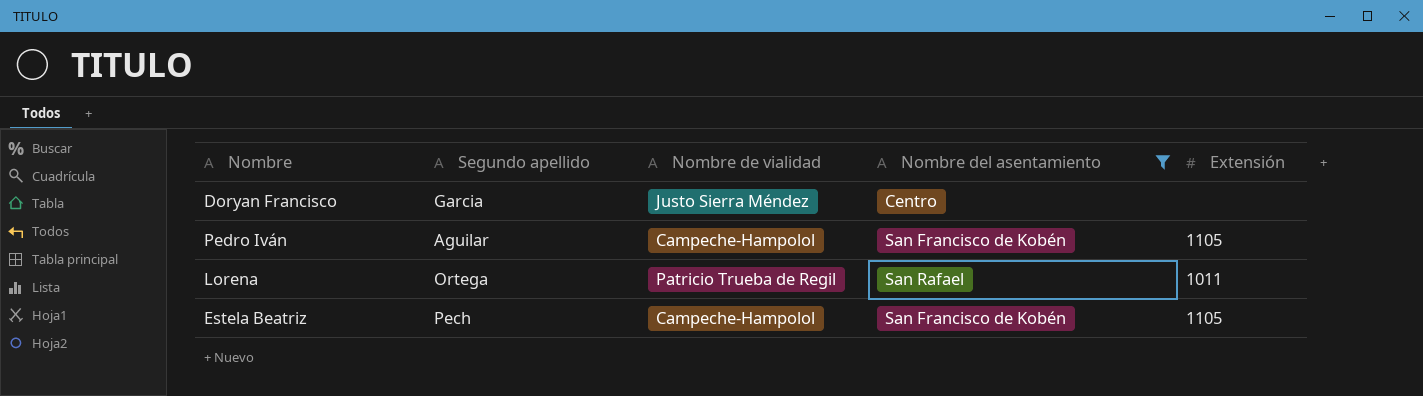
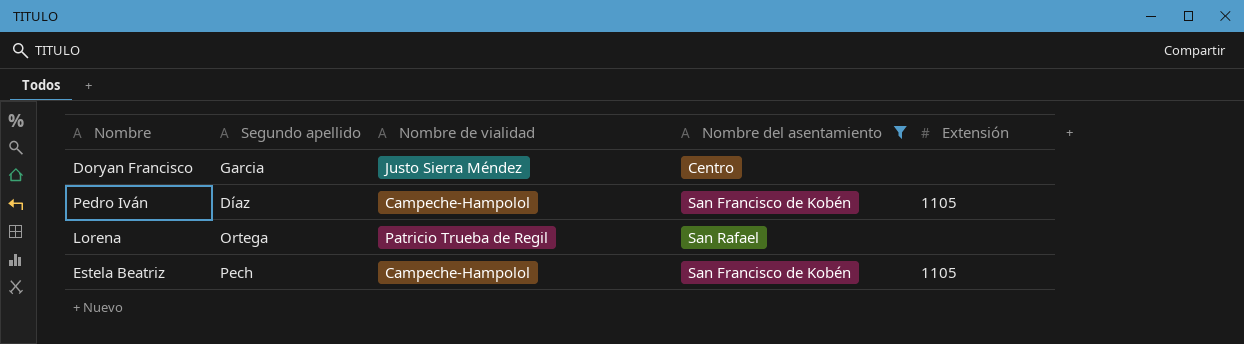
Pedro Iván | Segundo apellido: Aguilar -> Díaz
Lorena | Extensión: 1011 -> none

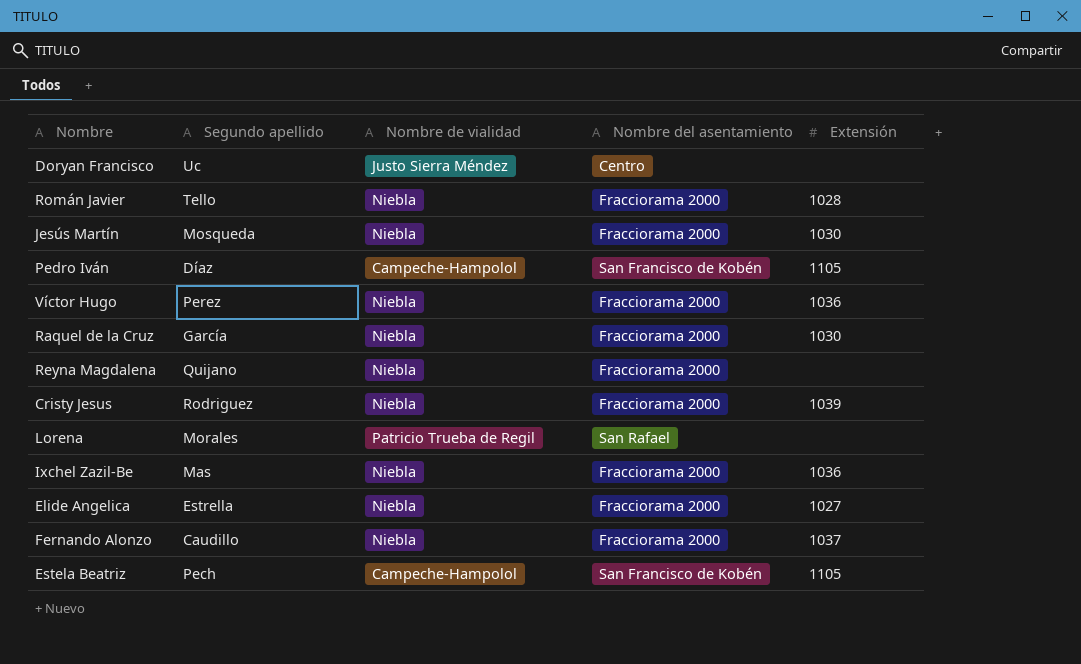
filter: Nombre del asentamiento != Fracciorama 2000 -> none
Doryan Francisco | Segundo apellido: Garcia -> Uc
Lorena | Segundo apellido: Ortega -> Morales

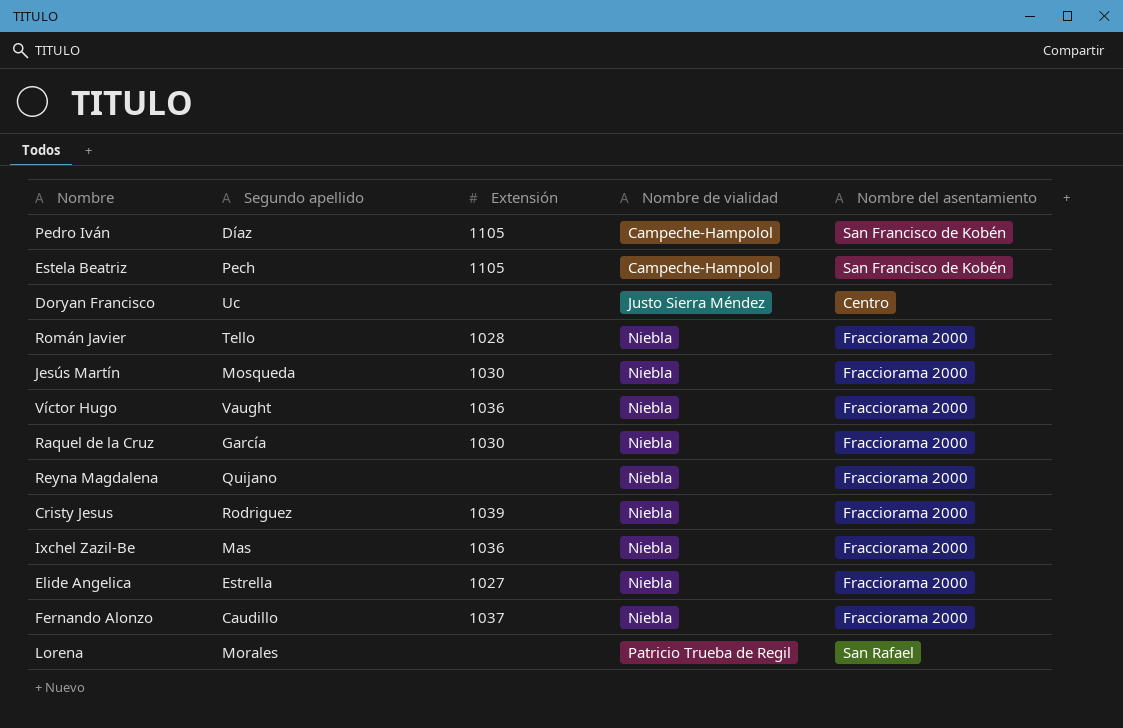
row order: none -> Nombre de vialidad ascending
column Extensión | position: 5 -> 3
Víctor Hugo | Segundo apellido: Perez -> Vaught

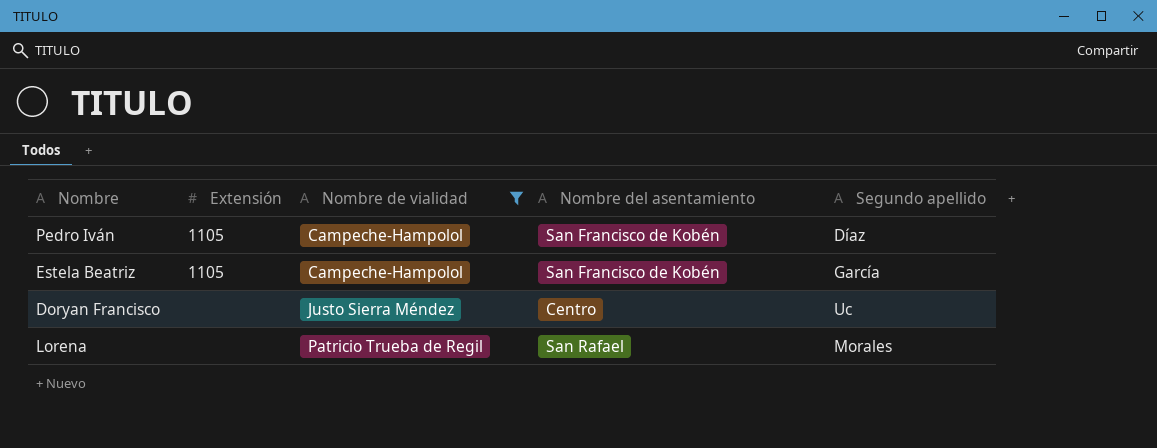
filter: none -> Nombre de vialidad != Niebla
column Segundo apellido | position: 2 -> 5
Estela Beatriz | Segundo apellido: Pech -> García

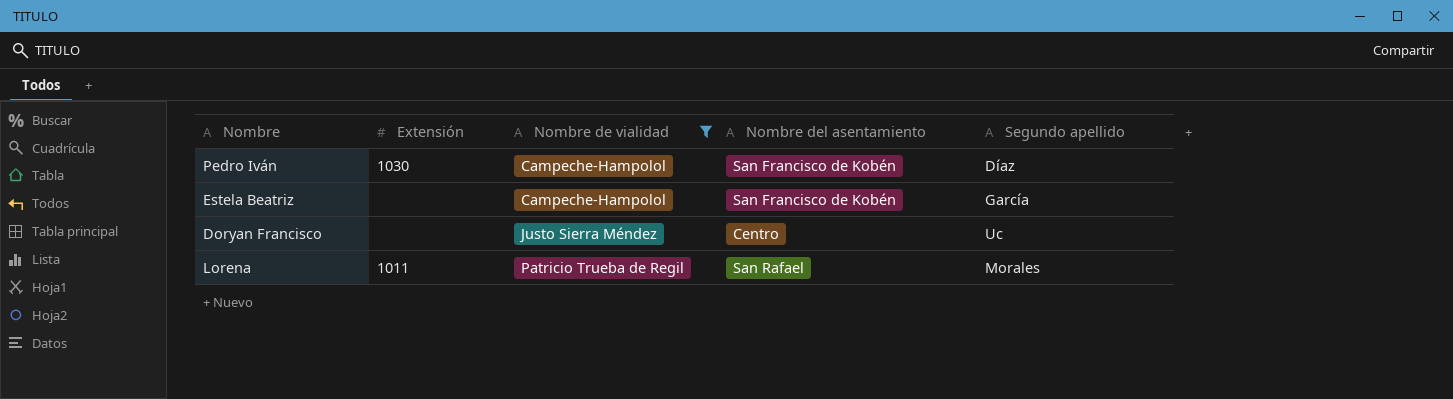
Pedro Iván | Extensión: 1105 -> 1030
Estela Beatriz | Extensión: 1105 -> none
Lorena | Extensión: none -> 1011

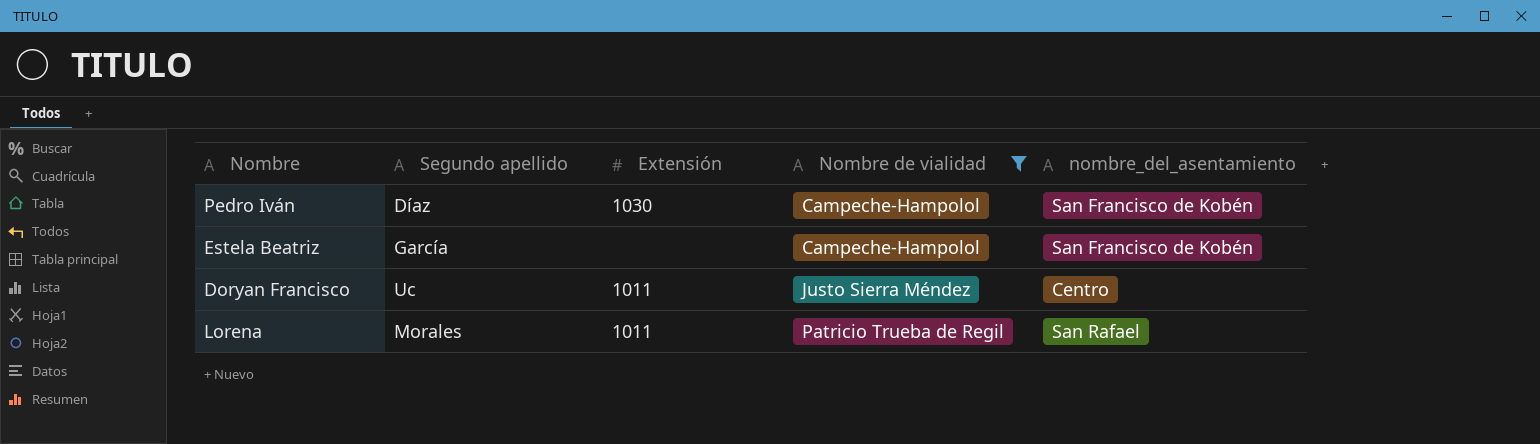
column Segundo apellido | position: 5 -> 2
column name: Nombre del asentamiento -> nombre_del_asentamiento
Doryan Francisco | Extensión: none -> 1011

